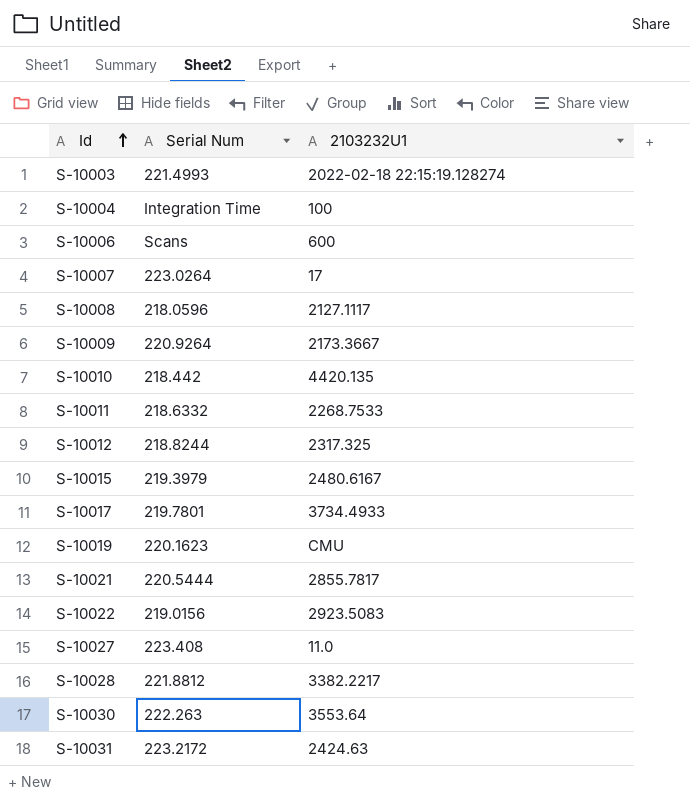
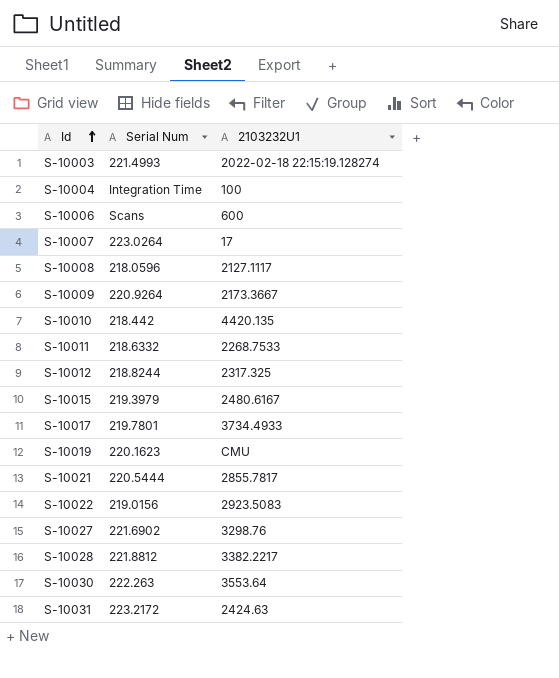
S-10027 | Serial Num: 223.408 -> 221.6902
S-10027 | 2103232U1: 11.0 -> 3298.76

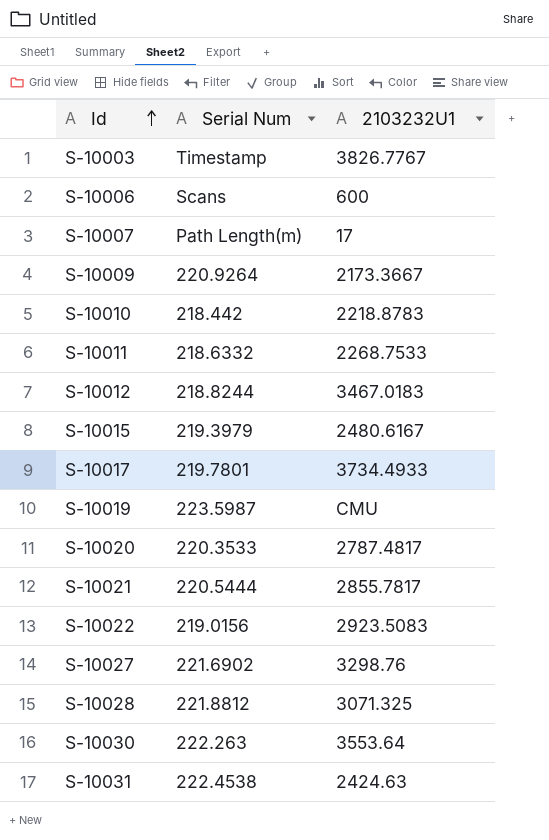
row S-10004: Integration Time | 100 -> none
row S-10008: 218.0596 | 2127.1117 -> none
S-10003 | Serial Num: 221.4993 -> Timestamp
S-10003 | 2103232U1: 2022-02-18 22:15:19.128274 -> 3826.7767
S-10007 | Serial Num: 223.0264 -> Path Length(m)
S-10010 | 2103232U1: 4420.135 -> 2218.8783
S-10012 | 2103232U1: 2317.325 -> 3467.0183
S-10019 | Serial Num: 220.1623 -> 223.5987
row S-10020: none -> 220.3533 | 2787.4817
S-10028 | 2103232U1: 3382.2217 -> 3071.325
S-10031 | Serial Num: 223.2172 -> 222.4538

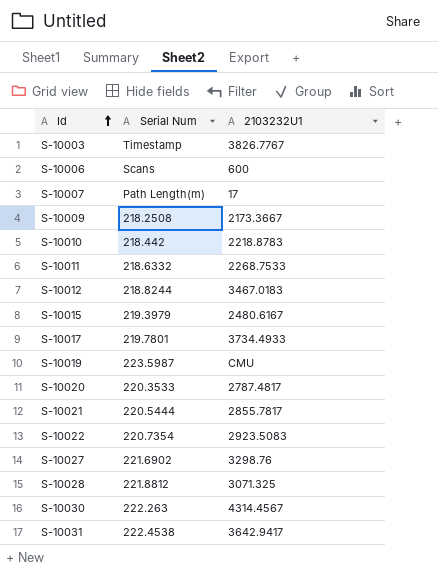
S-10009 | Serial Num: 220.9264 -> 218.2508
S-10022 | Serial Num: 219.0156 -> 220.7354
S-10030 | 2103232U1: 3553.64 -> 4314.4567
S-10031 | 2103232U1: 2424.63 -> 3642.9417

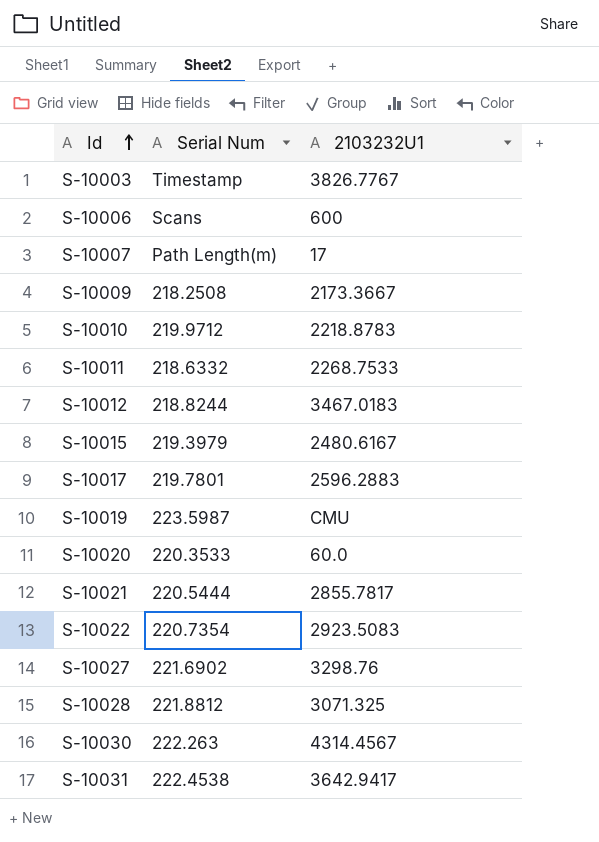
S-10010 | Serial Num: 218.442 -> 219.9712
S-10017 | 2103232U1: 3734.4933 -> 2596.2883
S-10020 | 2103232U1: 2787.4817 -> 60.0

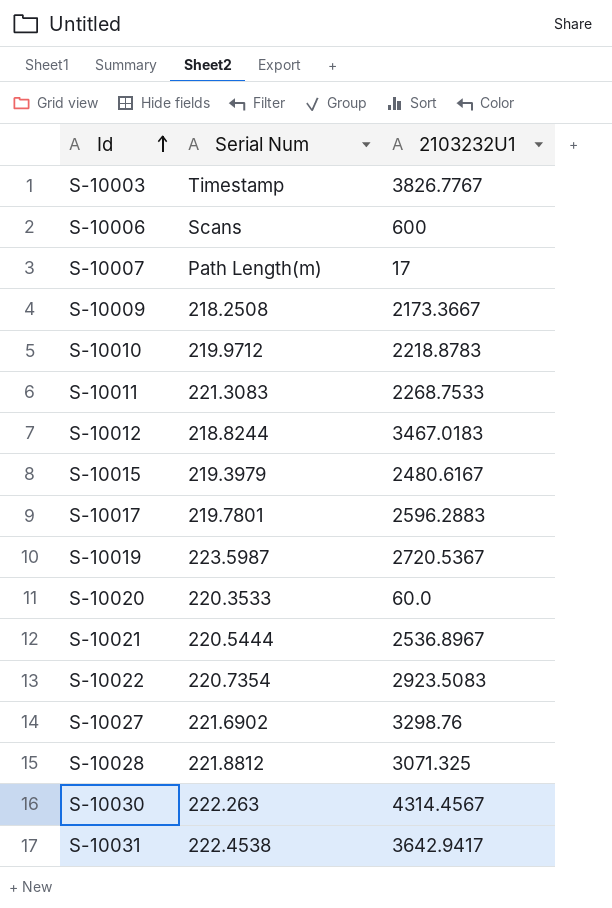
S-10011 | Serial Num: 218.6332 -> 221.3083
S-10019 | 2103232U1: CMU -> 2720.5367
S-10021 | 2103232U1: 2855.7817 -> 2536.8967

